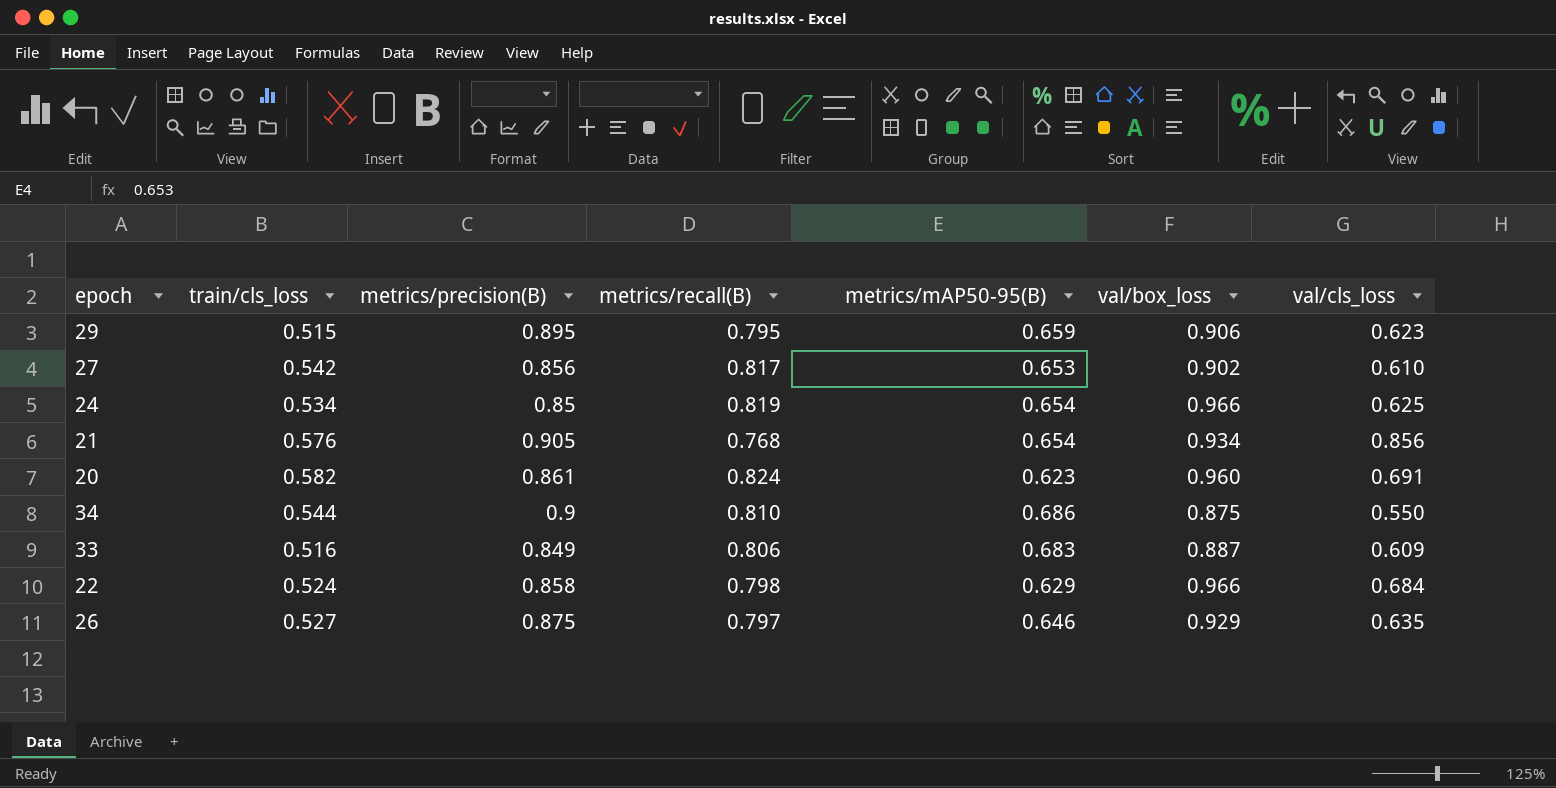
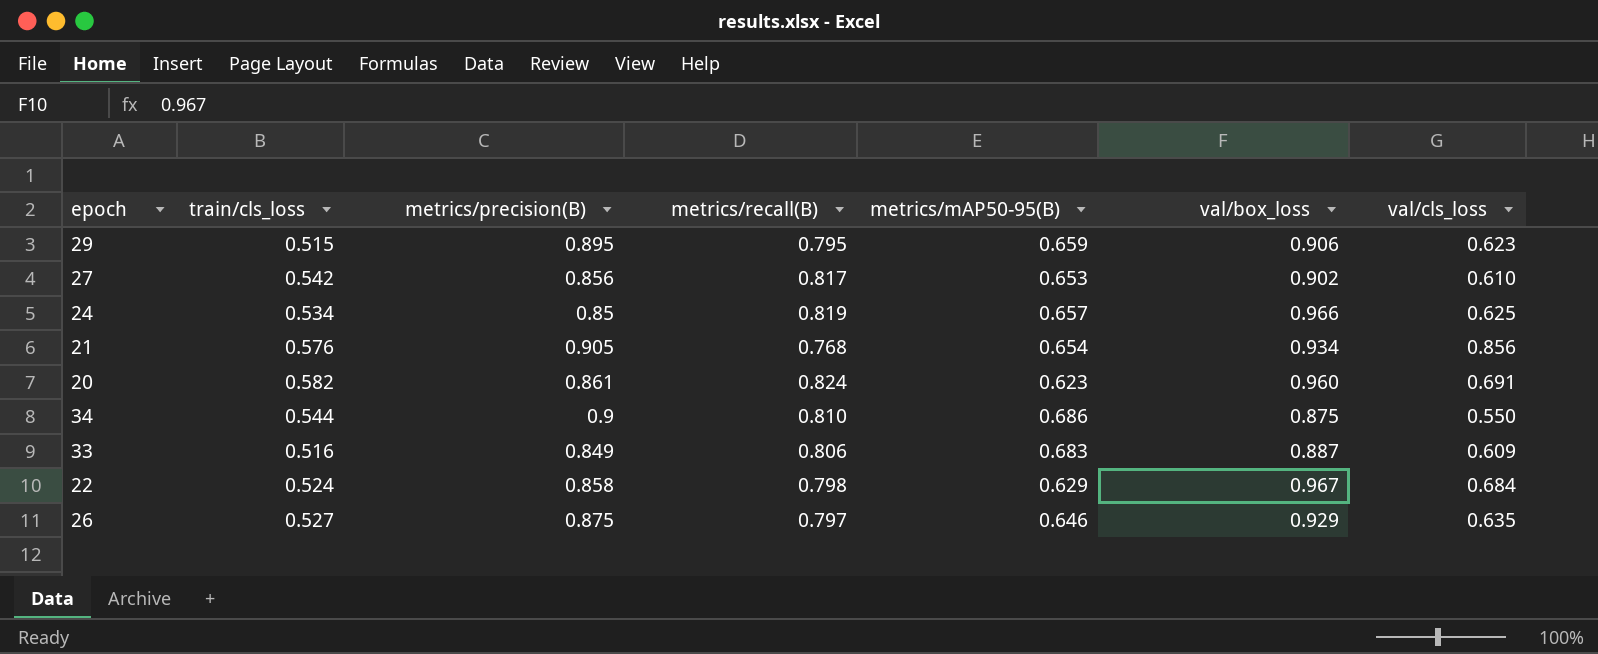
24 | metrics/mAP50-95(B): 0.654 -> 0.657
22 | val/box_loss: 0.966 -> 0.967

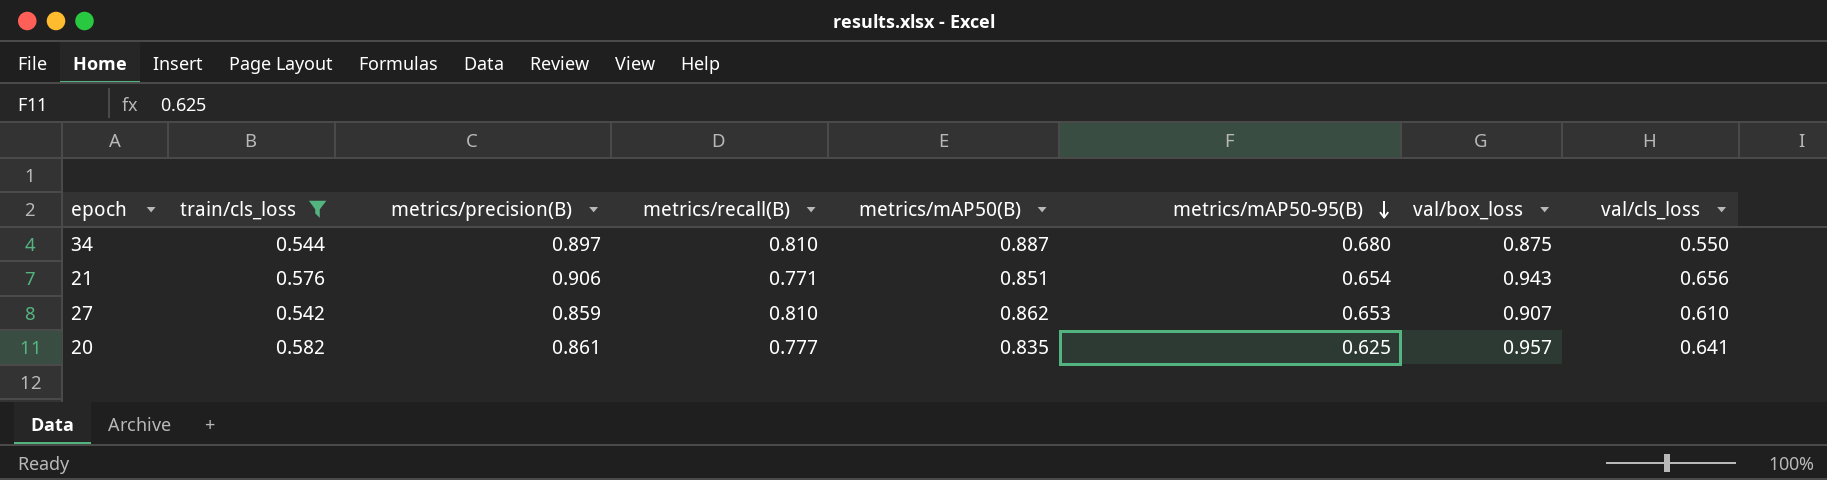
filter: none -> train/cls_loss >= 0.542
row order: none -> metrics/mAP50-95(B) descending
column metrics/mAP50(B) | position: none -> 5
34 | metrics/precision(B): 0.9 -> 0.897
34 | metrics/mAP50-95(B): 0.686 -> 0.680
21 | metrics/precision(B): 0.905 -> 0.906
21 | metrics/recall(B): 0.768 -> 0.771
21 | val/box_loss: 0.934 -> 0.943
21 | val/cls_loss: 0.856 -> 0.656
27 | metrics/precision(B): 0.856 -> 0.859
27 | metrics/recall(B): 0.817 -> 0.810
27 | val/box_loss: 0.902 -> 0.907
20 | metrics/recall(B): 0.824 -> 0.777
20 | metrics/mAP50-95(B): 0.623 -> 0.625
20 | val/box_loss: 0.960 -> 0.957
20 | val/cls_loss: 0.691 -> 0.641

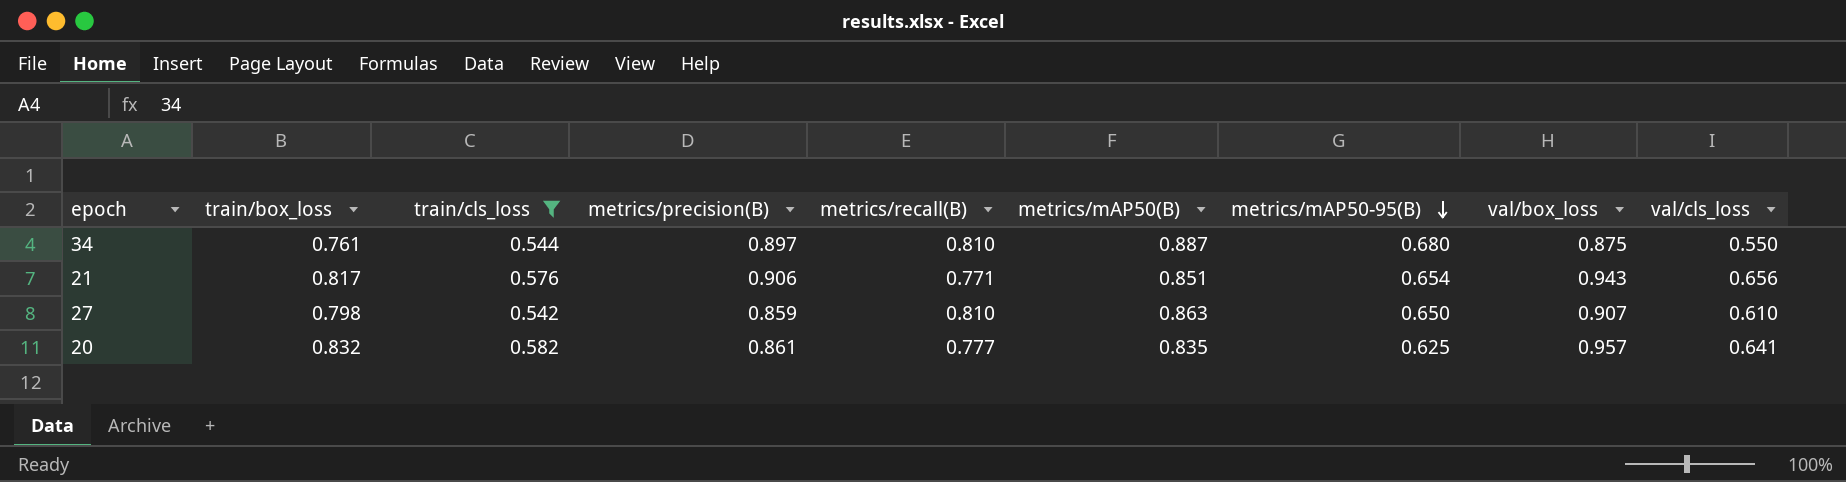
column train/box_loss | position: none -> 2
27 | metrics/mAP50(B): 0.862 -> 0.863
27 | metrics/mAP50-95(B): 0.653 -> 0.650

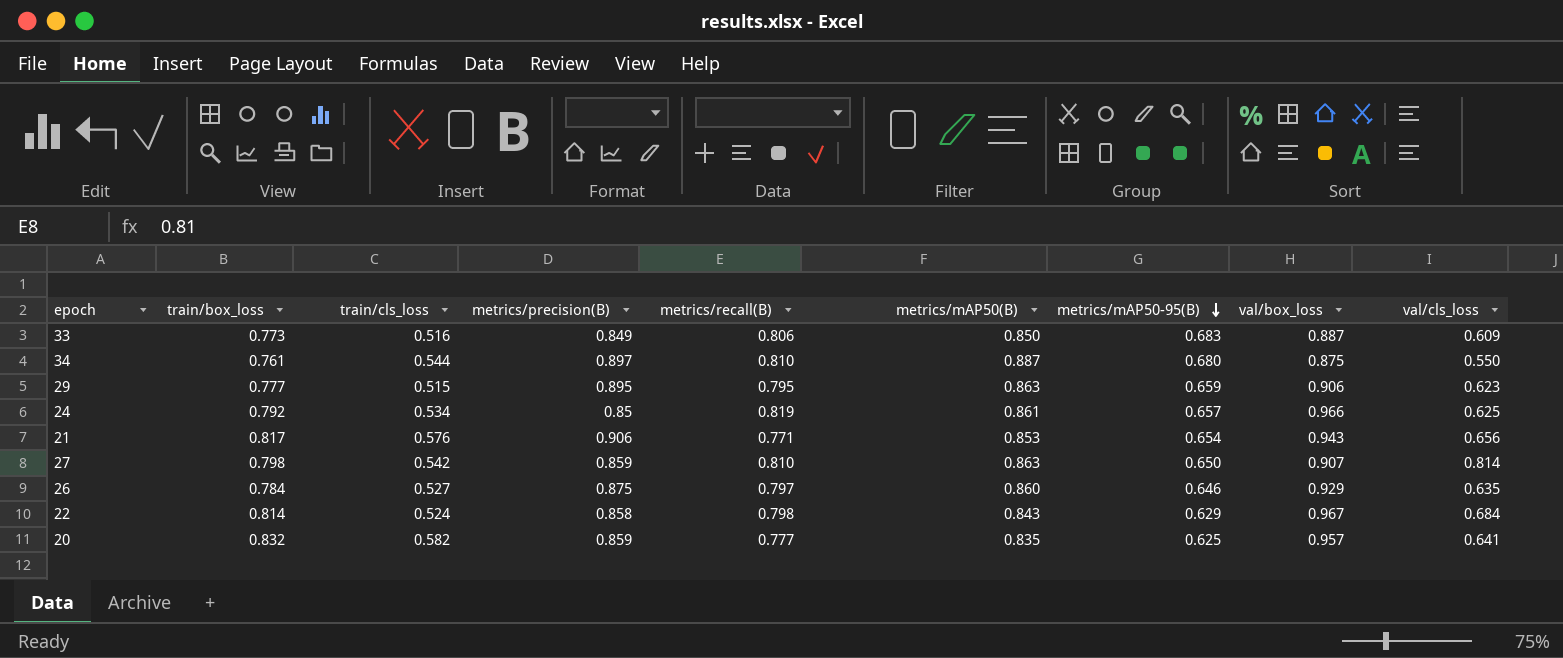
filter: train/cls_loss >= 0.542 -> none
21 | metrics/mAP50(B): 0.851 -> 0.853
27 | val/cls_loss: 0.610 -> 0.814
20 | metrics/precision(B): 0.861 -> 0.859

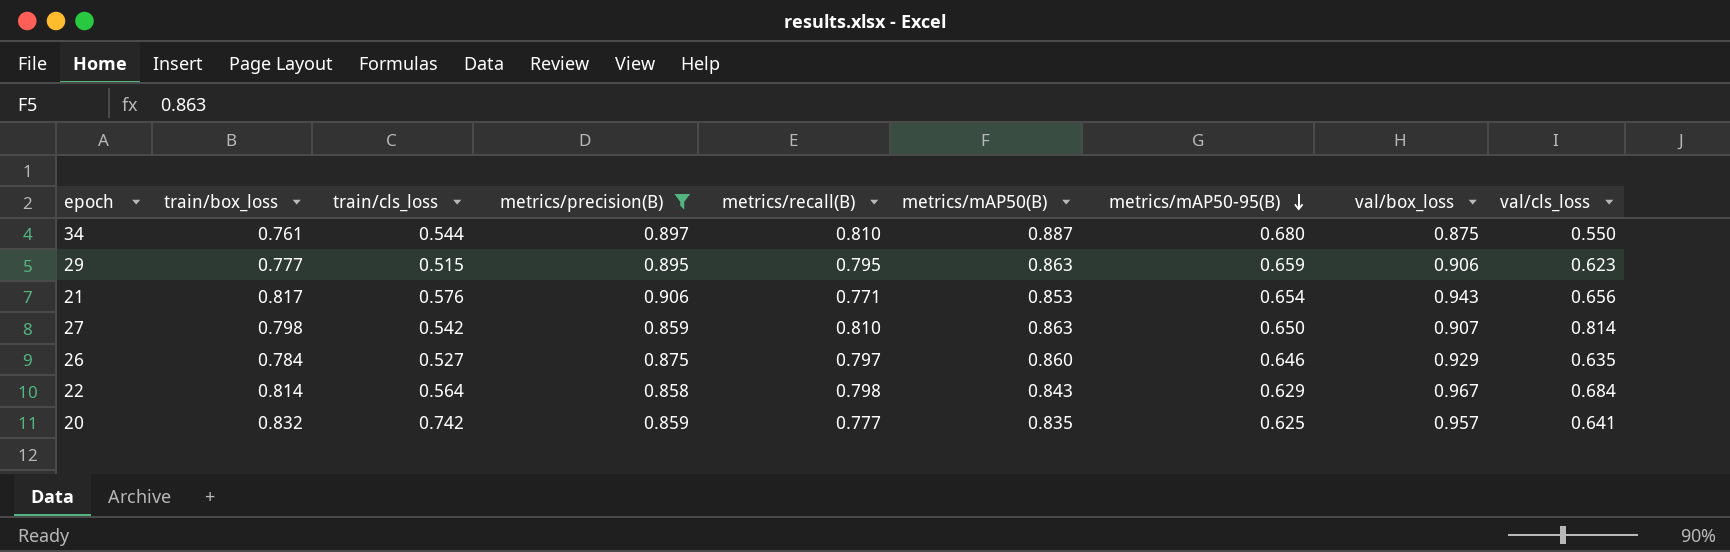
filter: none -> metrics/precision(B) >= 0.858
22 | train/cls_loss: 0.524 -> 0.564
20 | train/cls_loss: 0.582 -> 0.742

